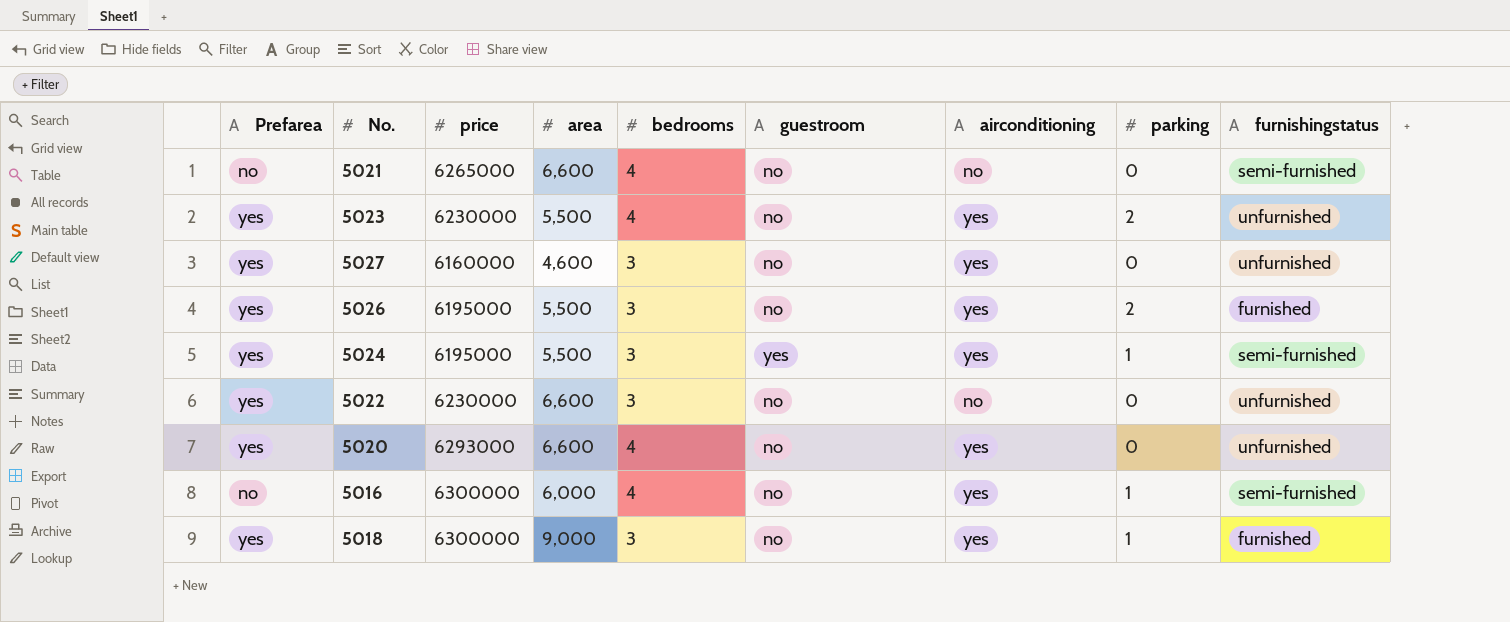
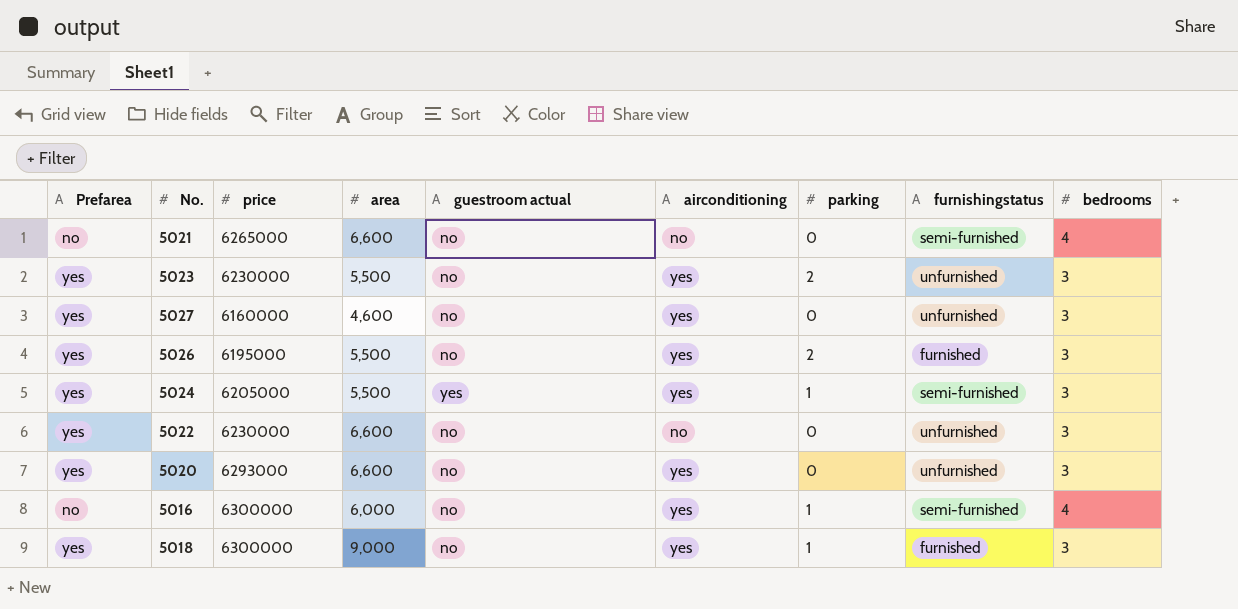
column name: guestroom -> guestroom actual
column bedrooms | position: 5 -> 9
5023 | bedrooms: 4 -> 3
5024 | price: 6195000 -> 6205000
5020 | bedrooms: 4 -> 3

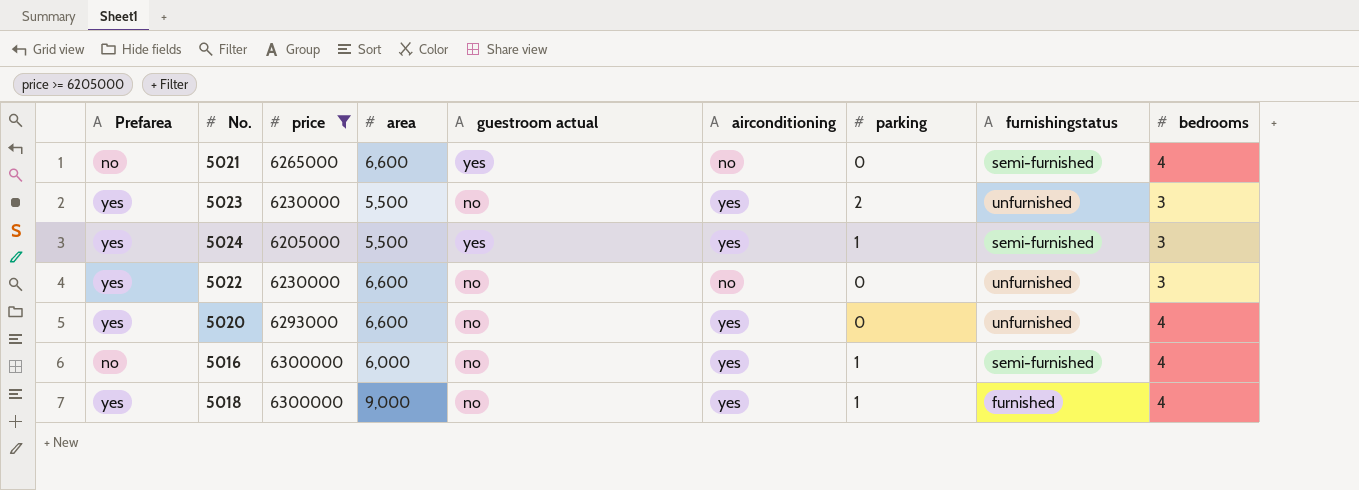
filter: none -> price >= 6205000
5021 | guestroom actual: no -> yes
5020 | bedrooms: 3 -> 4
5018 | bedrooms: 3 -> 4

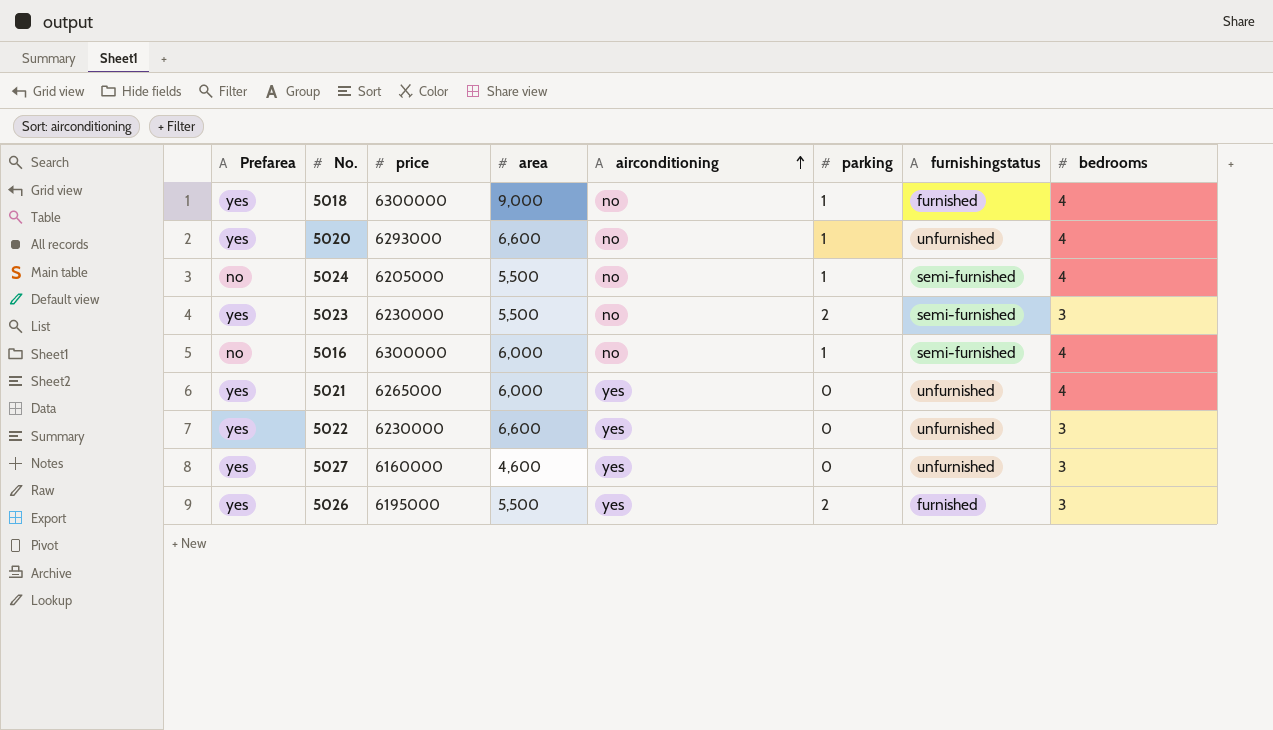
filter: price >= 6205000 -> none
row order: none -> airconditioning ascending
column guestroom actual | position: 5 -> none
5018 | airconditioning: yes -> no
5020 | airconditioning: yes -> no
5020 | parking: 0 -> 1
5024 | Prefarea: yes -> no
5024 | airconditioning: yes -> no
5024 | bedrooms: 3 -> 4
5023 | airconditioning: yes -> no
5023 | furnishingstatus: unfurnished -> semi-furnished
5016 | airconditioning: yes -> no
5021 | Prefarea: no -> yes
5021 | area: 6,600 -> 6,000
5021 | airconditioning: no -> yes
5021 | furnishingstatus: semi-furnished -> unfurnished
5022 | airconditioning: no -> yes

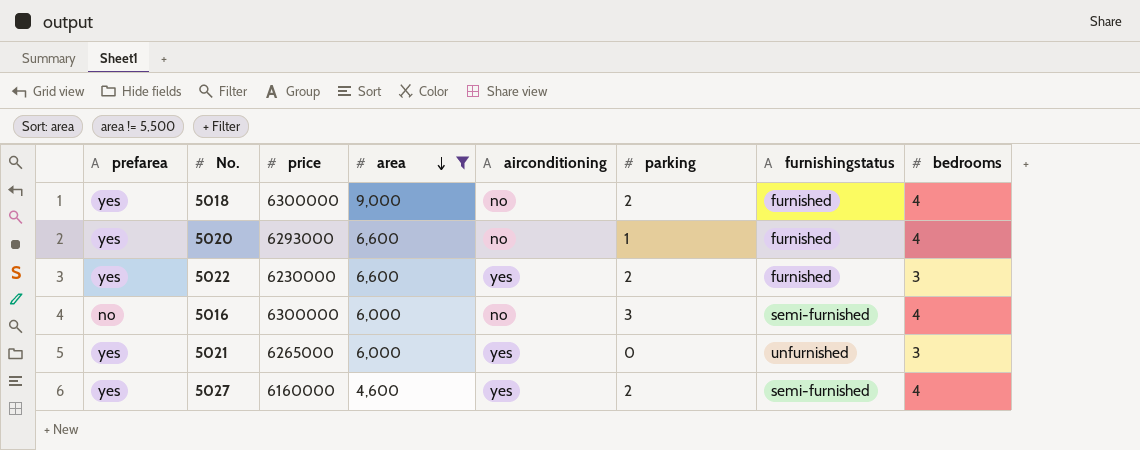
filter: none -> area != 5,500
row order: airconditioning ascending -> area descending
column name: Prefarea -> prefarea
5018 | parking: 1 -> 2
5020 | furnishingstatus: unfurnished -> furnished
5022 | parking: 0 -> 2
5022 | furnishingstatus: unfurnished -> furnished
5016 | parking: 1 -> 3
5021 | bedrooms: 4 -> 3
5027 | parking: 0 -> 2
5027 | furnishingstatus: unfurnished -> semi-furnished
5027 | bedrooms: 3 -> 4

